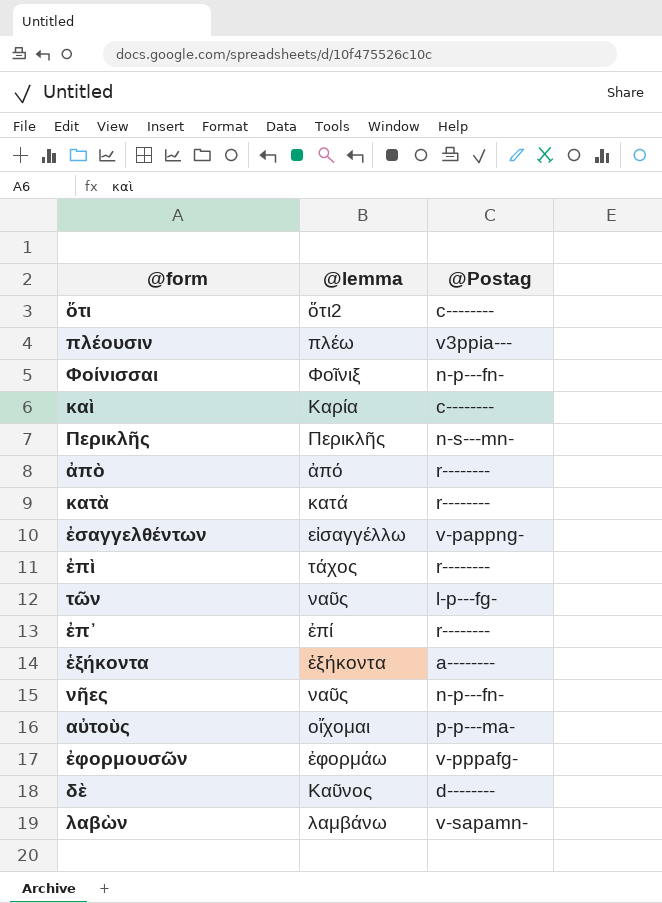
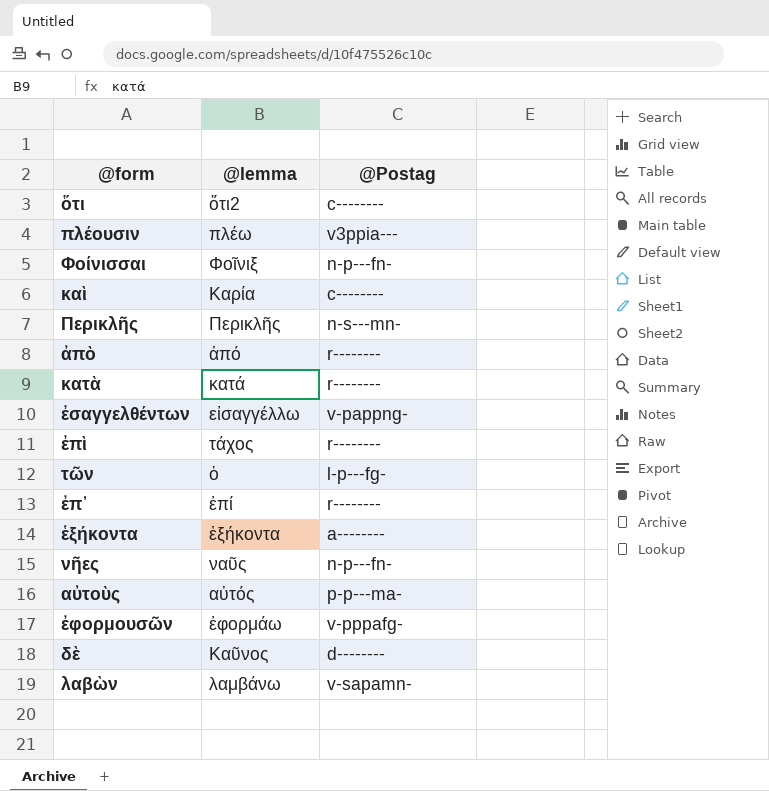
τῶν | @lemma: ναῦς -> ὁ
αὐτοὺς | @lemma: οἴχομαι -> αὐτός

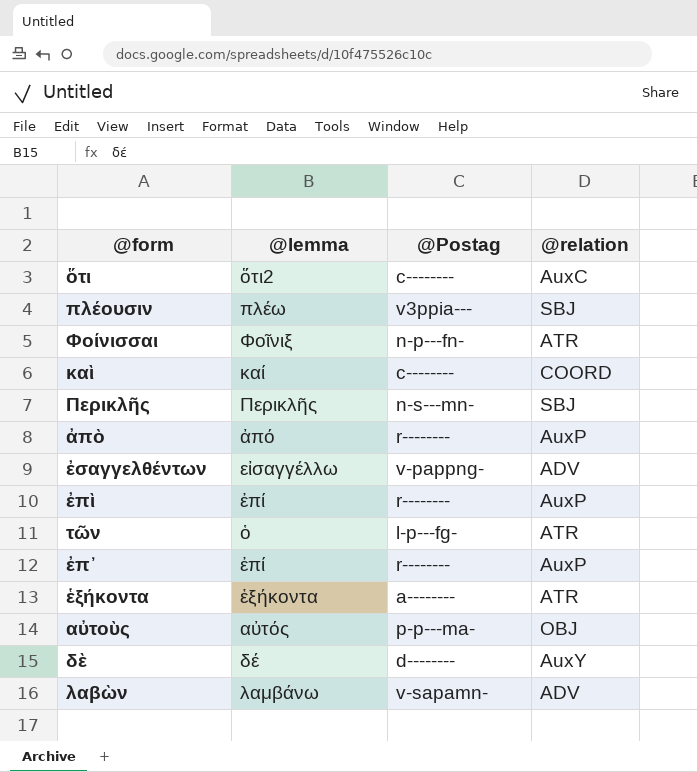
column @relation | position: none -> 4
row κατὰ: κατά | r-------- -> none
row νῆες: ναῦς | n-p---fn- -> none
row ἐφορμουσῶν: ἐφορμάω | v-pppafg- -> none
καὶ | @lemma: Καρία -> καί
ἐπὶ | @lemma: τάχος -> ἐπί
δὲ | @lemma: Καῦνος -> δέ

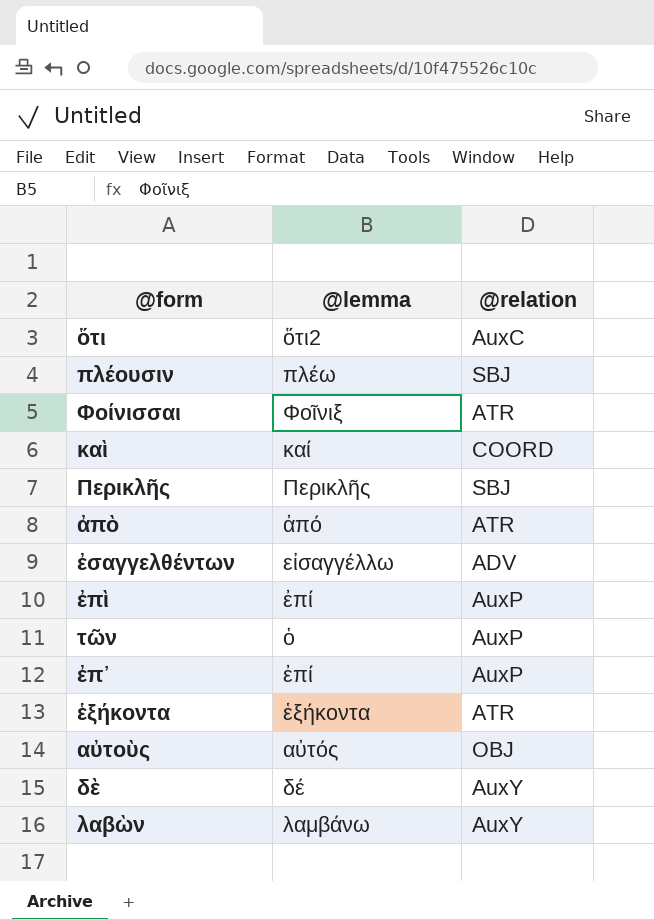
column @Postag | position: 3 -> none
ἀπὸ | @relation: AuxP -> ATR
τῶν | @relation: ATR -> AuxP
λαβὼν | @relation: ADV -> AuxY

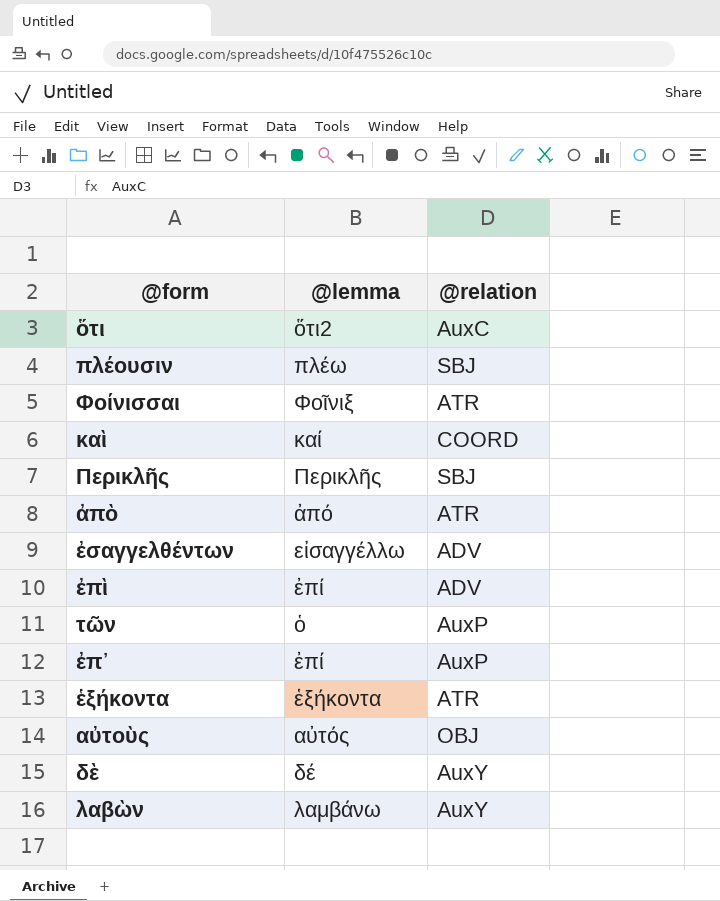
ἐπὶ | @relation: AuxP -> ADV

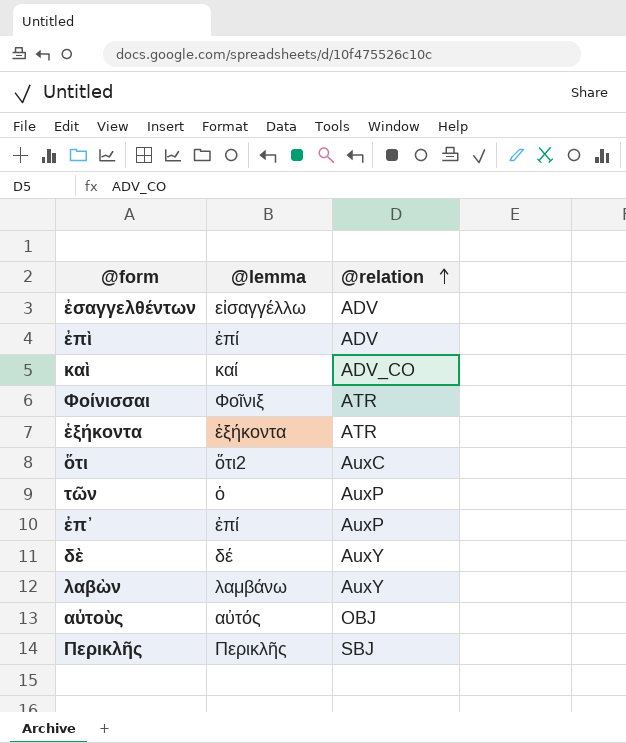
row order: none -> @relation ascending
row πλέουσιν: πλέω | SBJ -> none
row ἀπὸ: ἀπό | ATR -> none
καὶ | @relation: COORD -> ADV_CO

